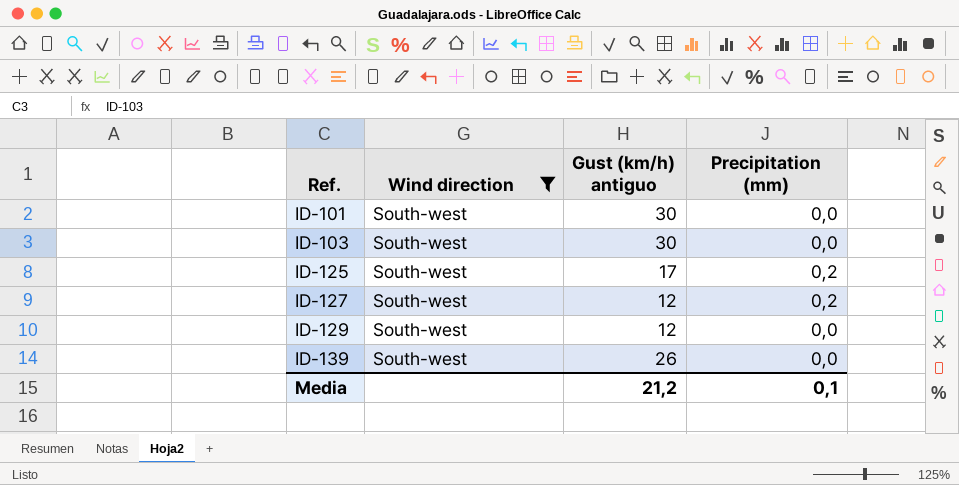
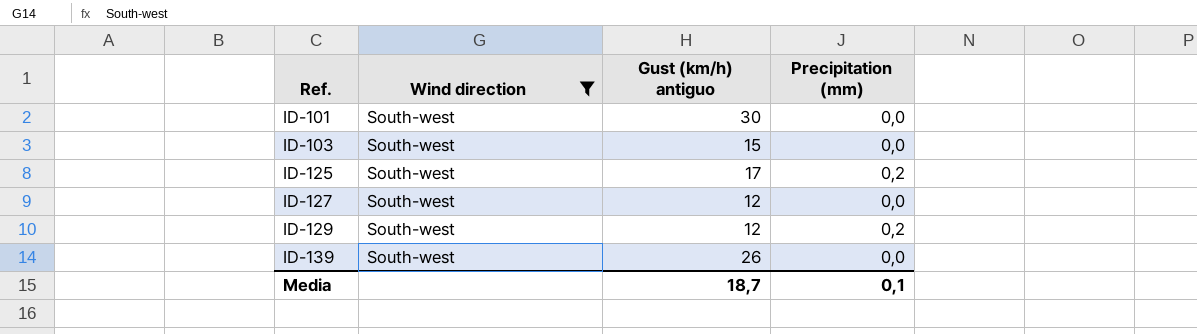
ID-103 | Gust (km/h) antiguo: 30 -> 15
ID-127 | Precipitation (mm): 0,2 -> 0,0
ID-129 | Precipitation (mm): 0,0 -> 0,2
Media | Gust (km/h) antiguo: 21,2 -> 18,7

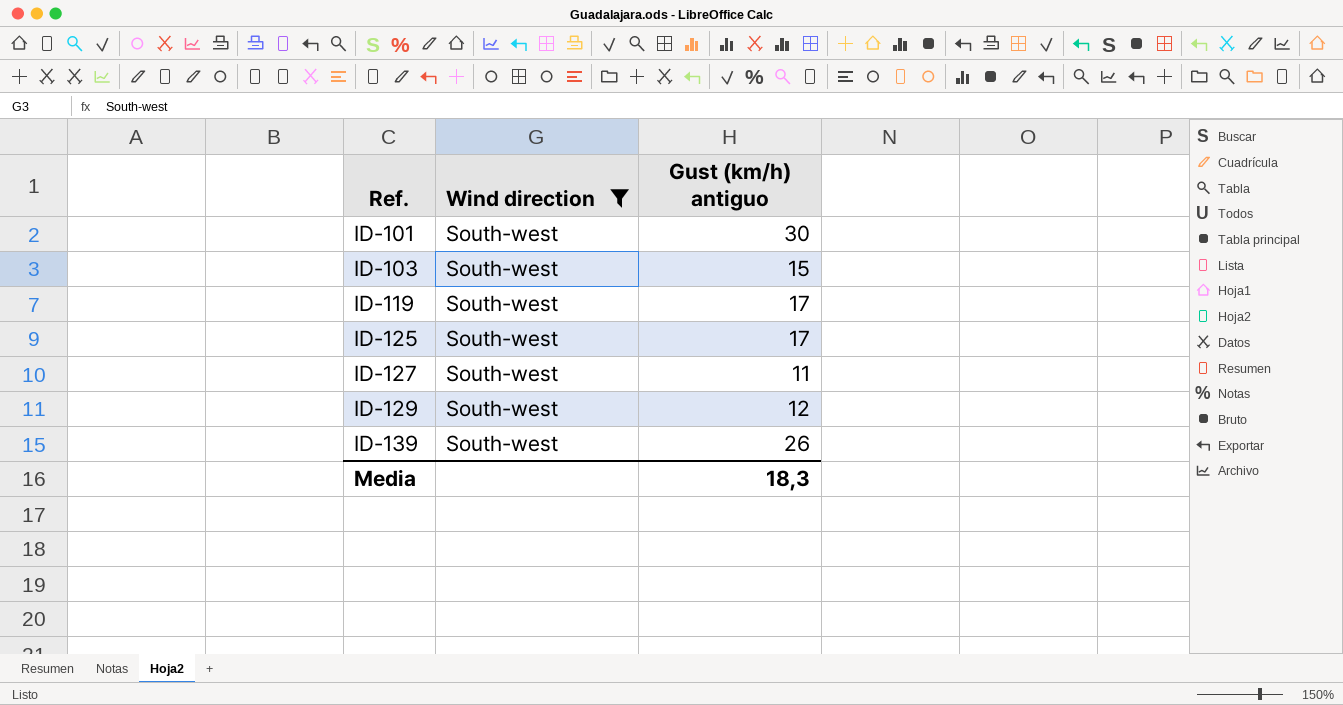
column Precipitation (mm) | position: 4 -> none
row ID-119: none -> South-west | 17
ID-127 | Gust (km/h) antiguo: 12 -> 11
Media | Gust (km/h) antiguo: 18,7 -> 18,3

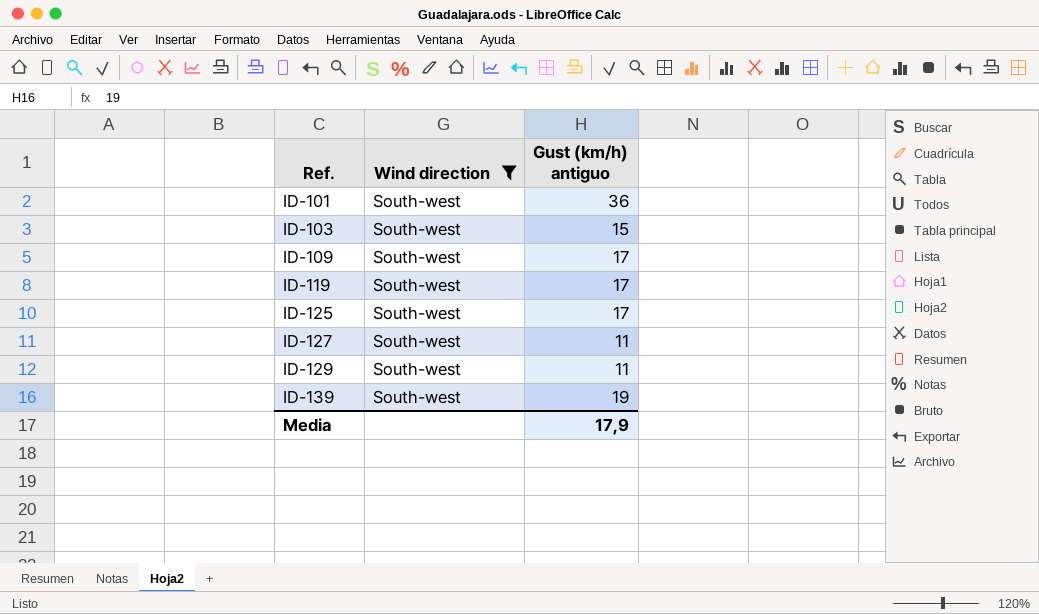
ID-101 | Gust (km/h) antiguo: 30 -> 36
row ID-109: none -> South-west | 17
ID-129 | Gust (km/h) antiguo: 12 -> 11
ID-139 | Gust (km/h) antiguo: 26 -> 19
Media | Gust (km/h) antiguo: 18,3 -> 17,9

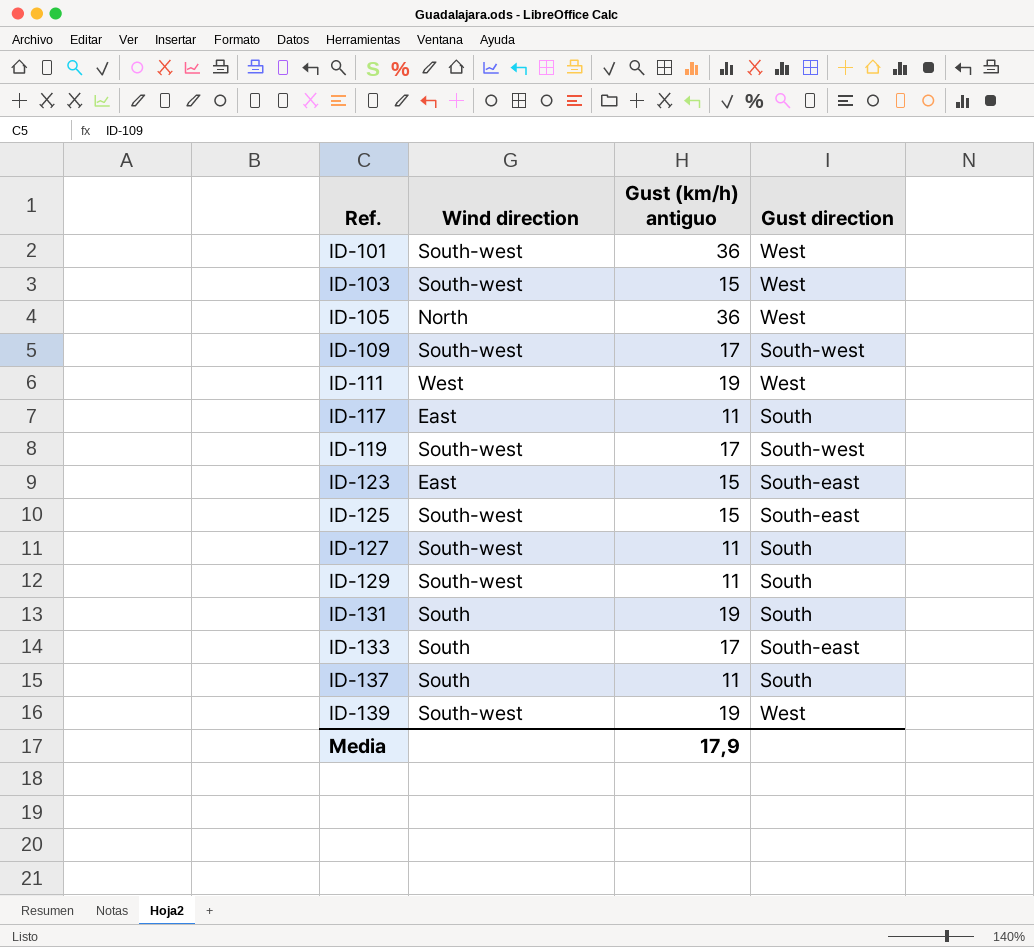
filter: Wind direction = South-west -> none
column Gust direction | position: none -> 4
ID-125 | Gust (km/h) antiguo: 17 -> 15

